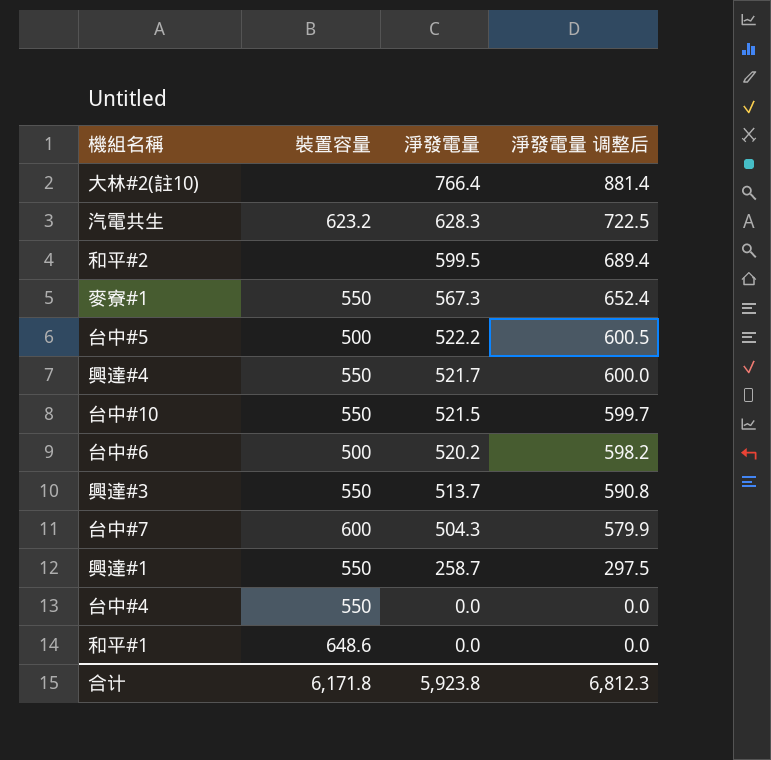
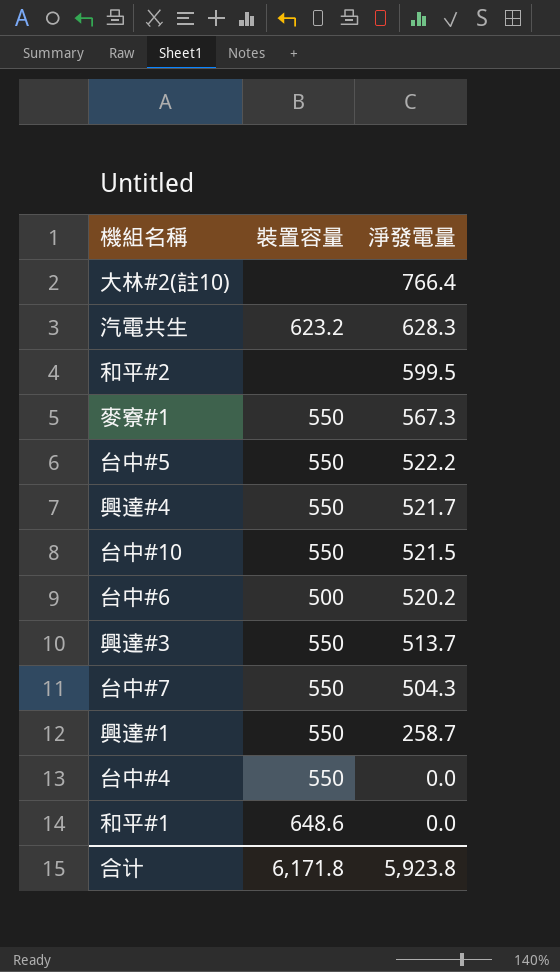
column 淨發電量 调整后 | formula: [淨發電量] * 1.15 -> none
台中#5 | 裝置容量: 500 -> 550
台中#7 | 裝置容量: 600 -> 550

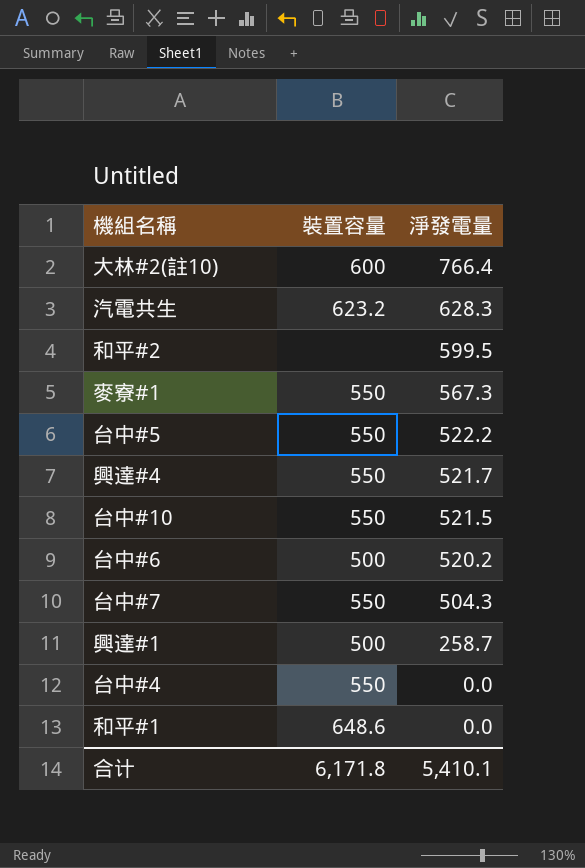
row 興達#3: 550 | 513.7 -> none
大林#2(註10) | 裝置容量: none -> 600
興達#1 | 裝置容量: 550 -> 500
合计 | 淨發電量: 5,923.8 -> 5,410.1

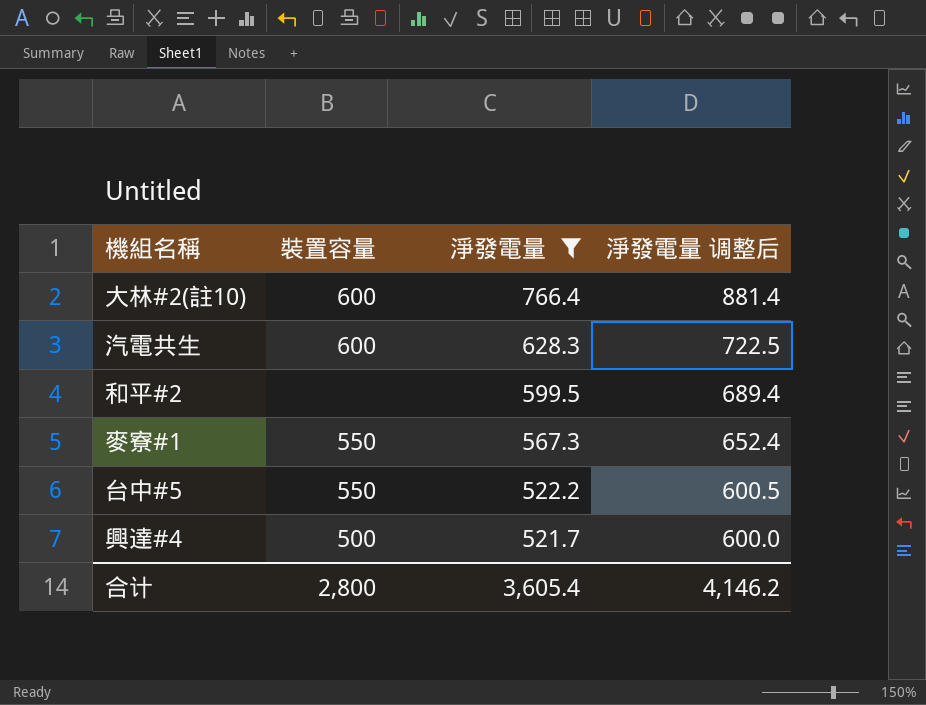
filter: none -> 淨發電量 >= 521.7
column 淨發電量 调整后 | formula: none -> [淨發電量] * 1.15
汽電共生 | 裝置容量: 623.2 -> 600
興達#4 | 裝置容量: 550 -> 500
合计 | 裝置容量: 6,171.8 -> 2,800
合计 | 淨發電量: 5,410.1 -> 3,605.4

